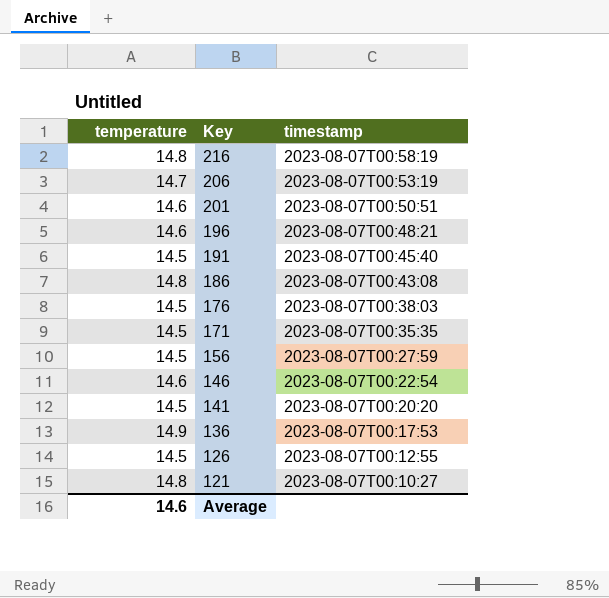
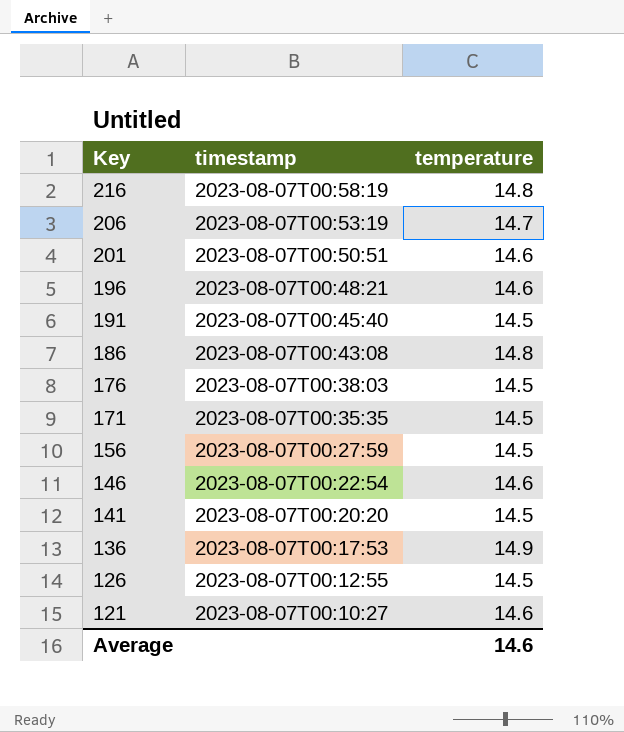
column temperature | position: 1 -> 3
121 | temperature: 14.8 -> 14.6

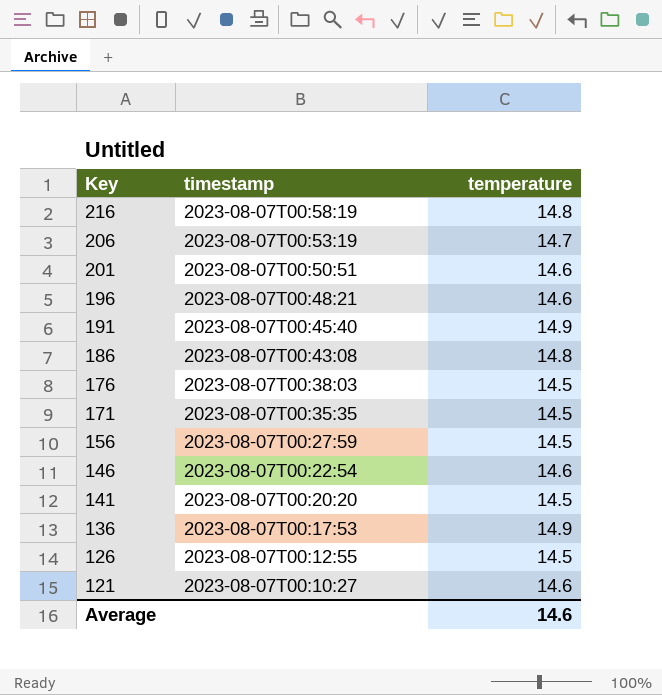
191 | temperature: 14.5 -> 14.9

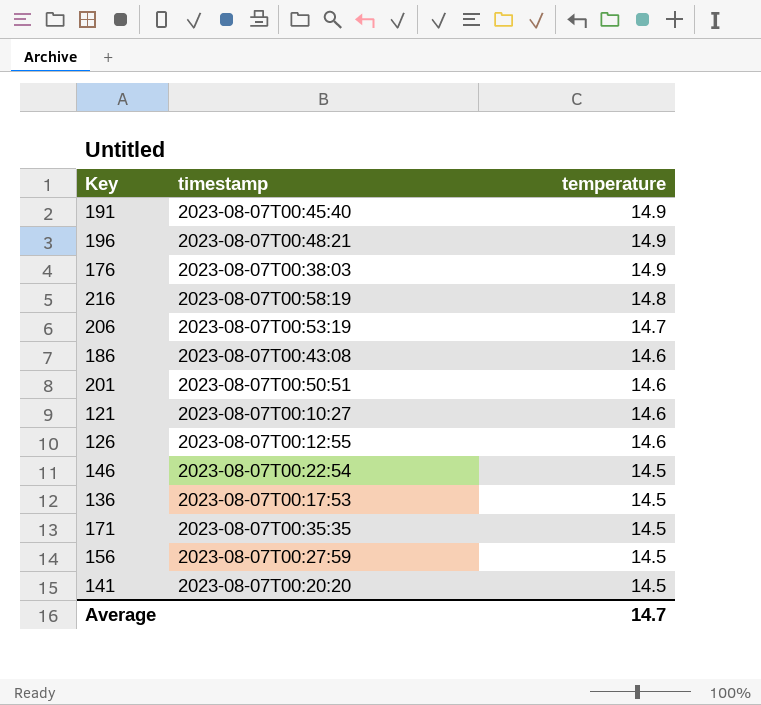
row order: Key descending -> temperature descending
196 | temperature: 14.6 -> 14.9
176 | temperature: 14.5 -> 14.9
186 | temperature: 14.8 -> 14.6
126 | temperature: 14.5 -> 14.6
146 | temperature: 14.6 -> 14.5
136 | temperature: 14.9 -> 14.5
Average | temperature: 14.6 -> 14.7

